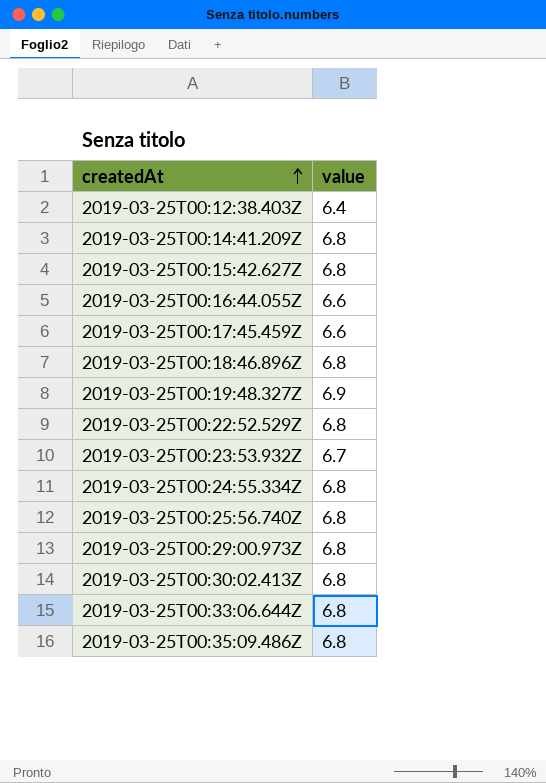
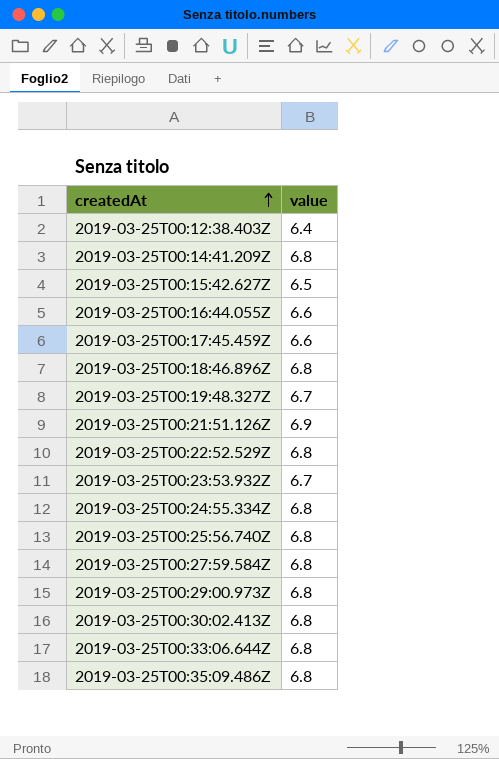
2019-03-25T00:15:42.627Z | value: 6.8 -> 6.5
2019-03-25T00:19:48.327Z | value: 6.9 -> 6.7
row 2019-03-25T00:21:51.126Z: none -> 6.9
row 2019-03-25T00:27:59.584Z: none -> 6.8

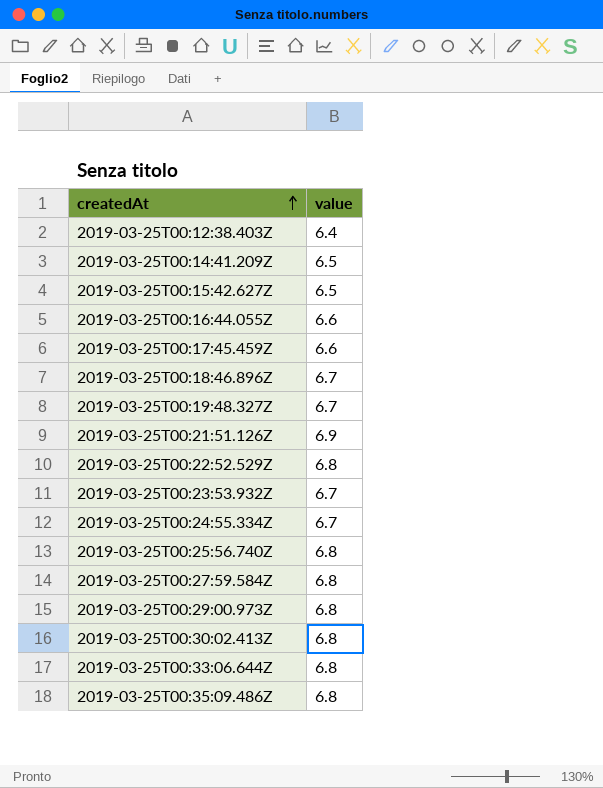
2019-03-25T00:14:41.209Z | value: 6.8 -> 6.5
2019-03-25T00:18:46.896Z | value: 6.8 -> 6.7
2019-03-25T00:24:55.334Z | value: 6.8 -> 6.7

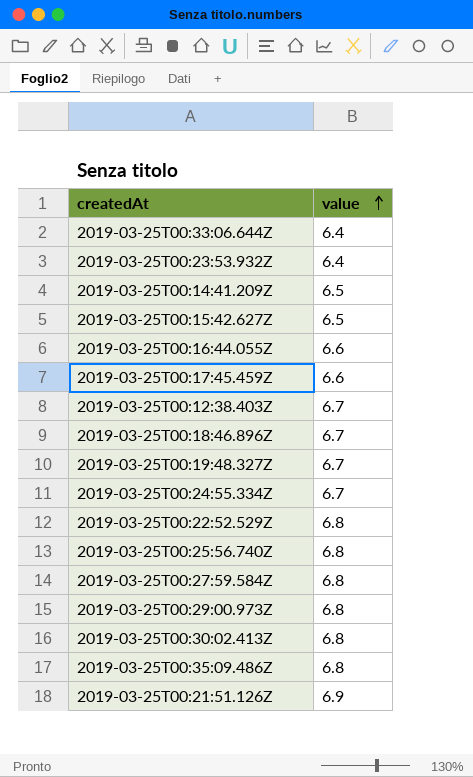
row order: createdAt ascending -> value ascending
2019-03-25T00:33:06.644Z | value: 6.8 -> 6.4
2019-03-25T00:23:53.932Z | value: 6.7 -> 6.4
2019-03-25T00:12:38.403Z | value: 6.4 -> 6.7

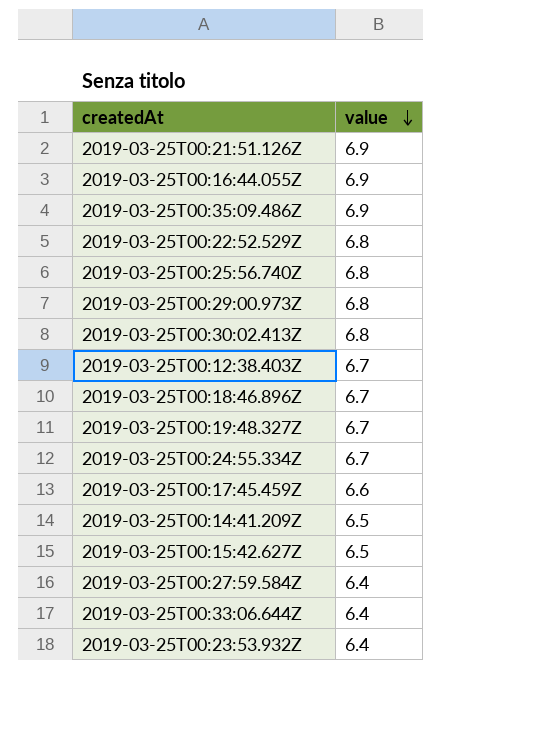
row order: value ascending -> value descending
2019-03-25T00:16:44.055Z | value: 6.6 -> 6.9
2019-03-25T00:35:09.486Z | value: 6.8 -> 6.9
2019-03-25T00:27:59.584Z | value: 6.8 -> 6.4

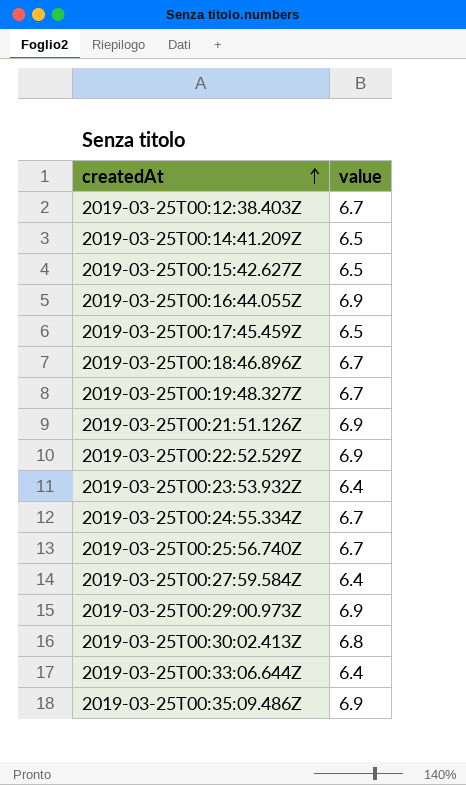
row order: value descending -> createdAt ascending
2019-03-25T00:17:45.459Z | value: 6.6 -> 6.5
2019-03-25T00:22:52.529Z | value: 6.8 -> 6.9
2019-03-25T00:25:56.740Z | value: 6.8 -> 6.7
2019-03-25T00:29:00.973Z | value: 6.8 -> 6.9

